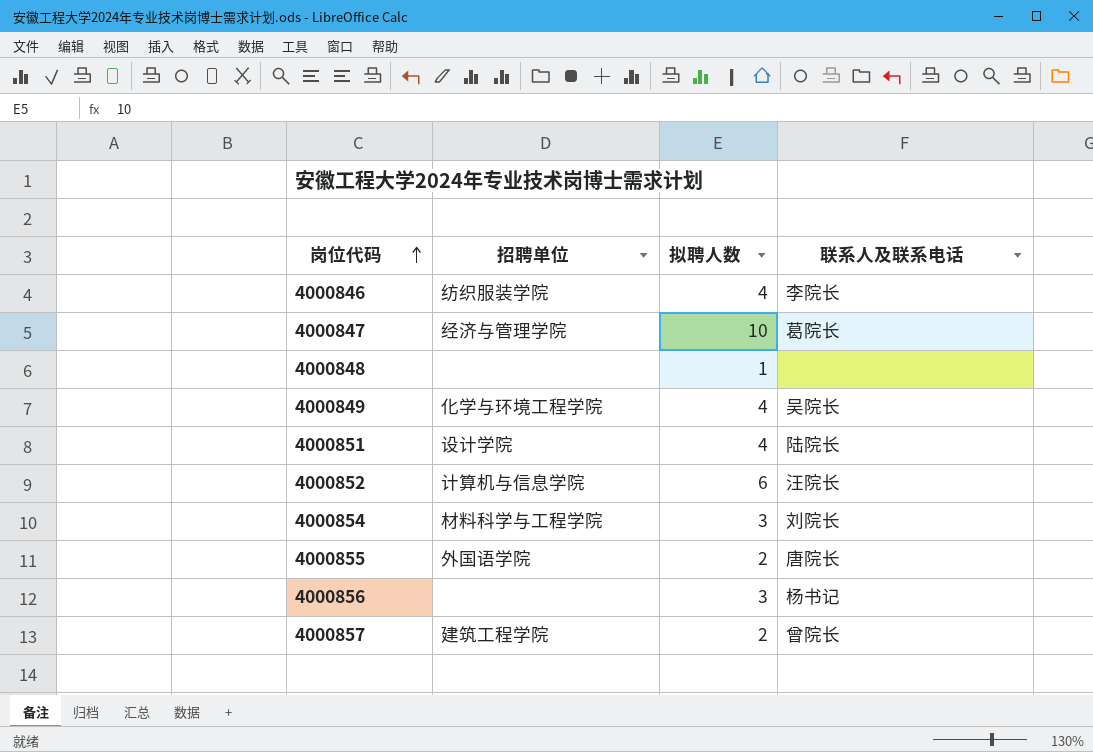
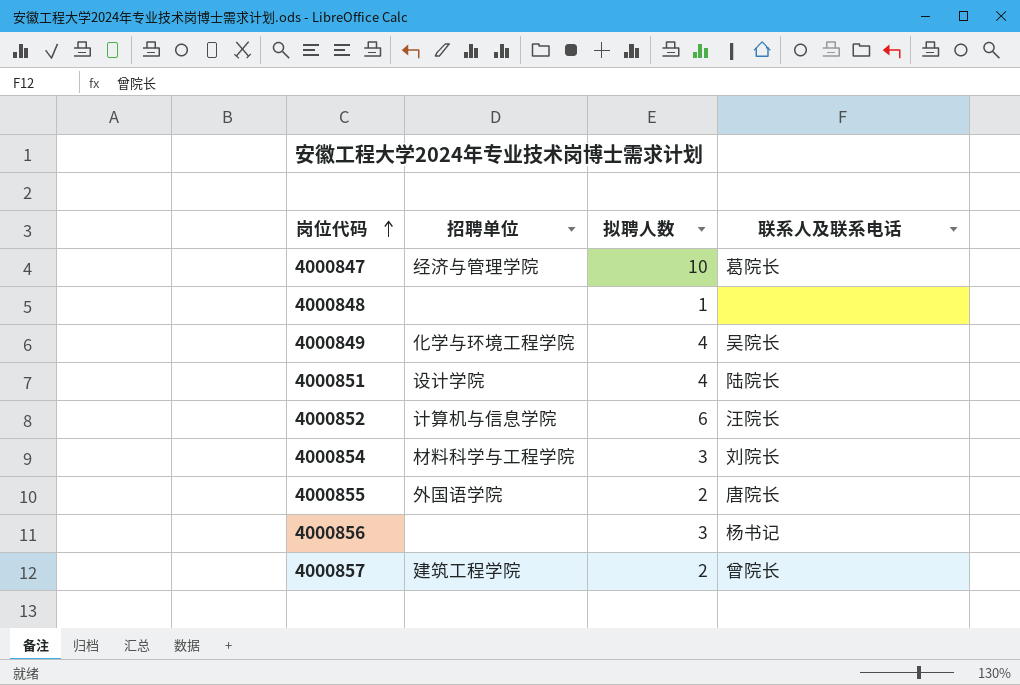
row 4000846: 纺织服装学院 | 4 | 李院长 -> none

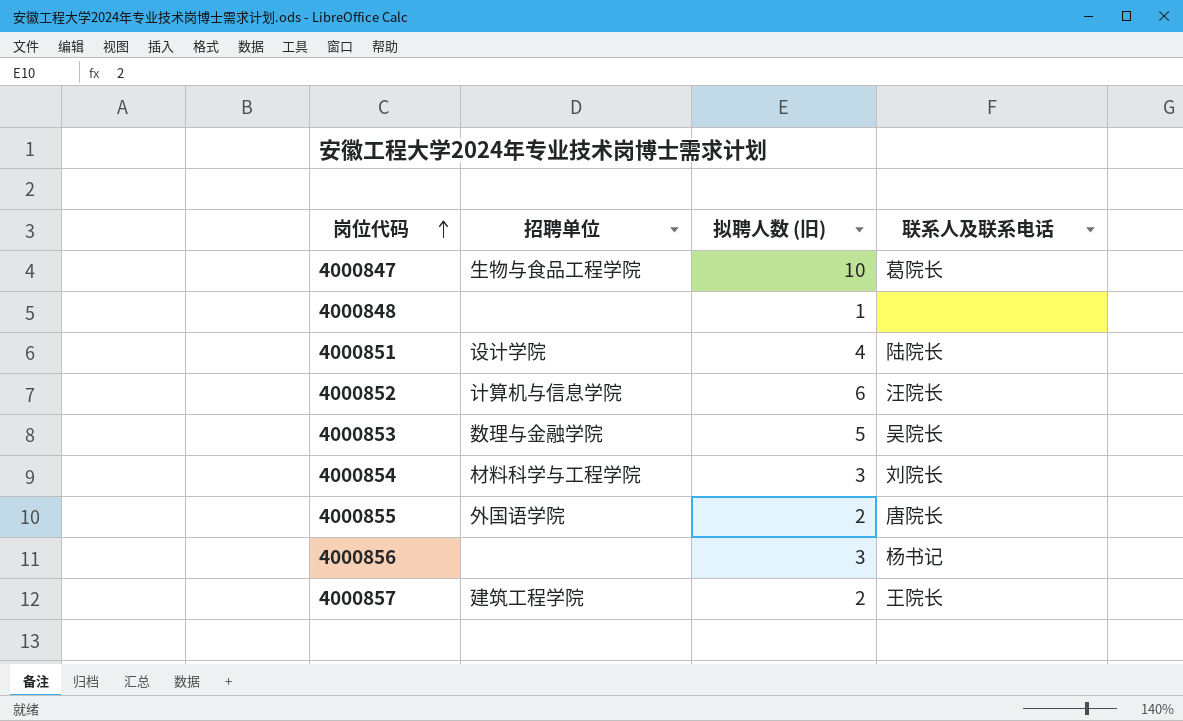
column name: 拟聘人数 -> 拟聘人数 (旧)
row 4000849: 化学与环境工程学院 | 4 | 吴院长 -> none
4000847 | 招聘单位: 经济与管理学院 -> 生物与食品工程学院
row 4000853: none -> 数理与金融学院 | 5 | 吴院长
4000857 | 联系人及联系电话: 曾院长 -> 王院长

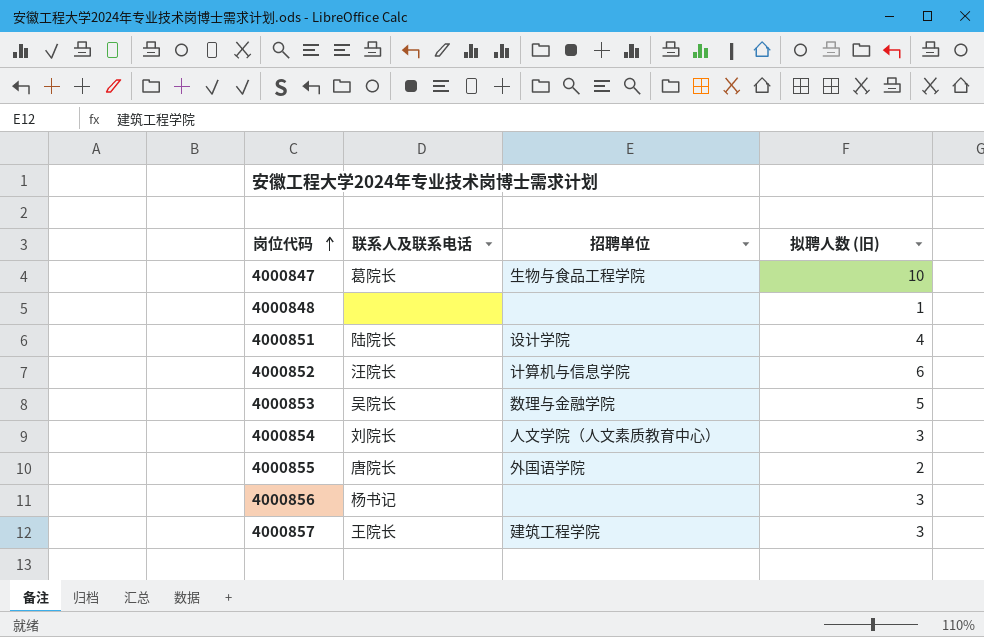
column 联系人及联系电话 | position: 4 -> 2
4000854 | 招聘单位: 材料科学与工程学院 -> 人文学院（人文素质教育中心）
4000857 | 拟聘人数 (旧): 2 -> 3

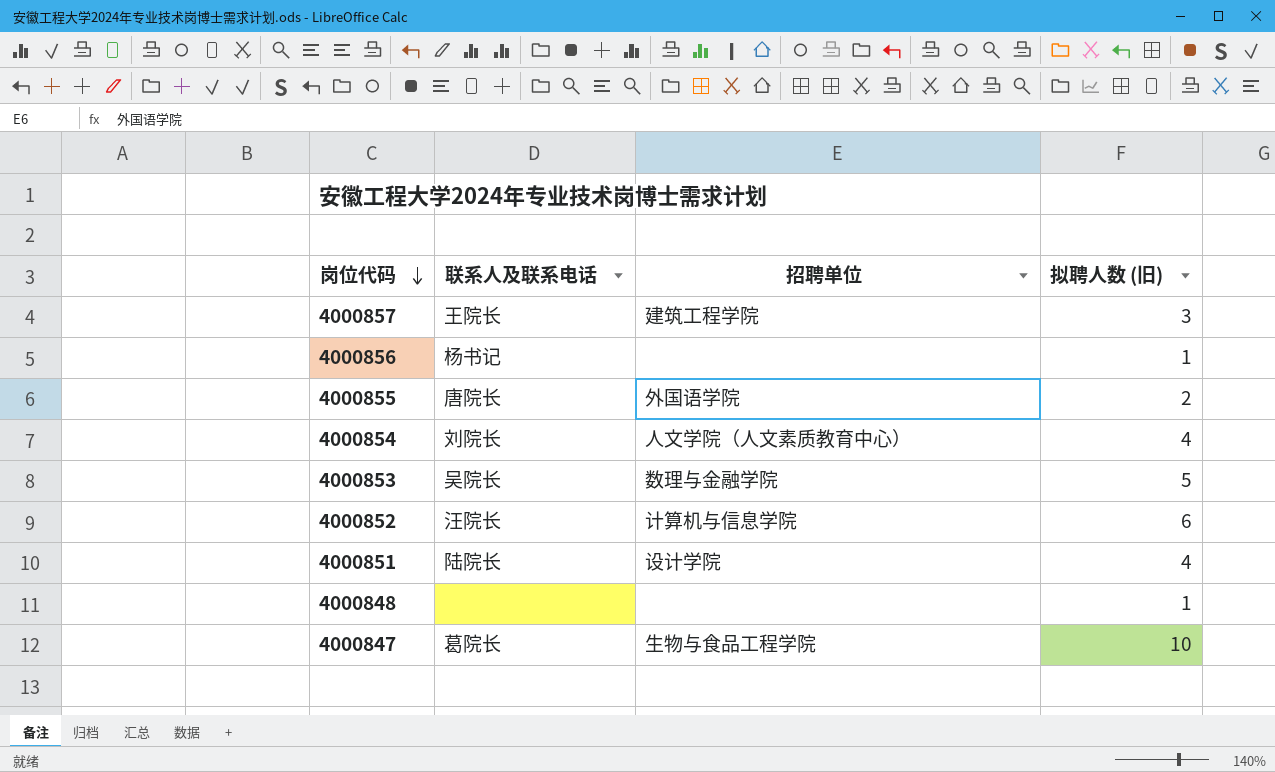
row order: 岗位代码 ascending -> 岗位代码 descending
4000856 | 拟聘人数 (旧): 3 -> 1
4000854 | 拟聘人数 (旧): 3 -> 4

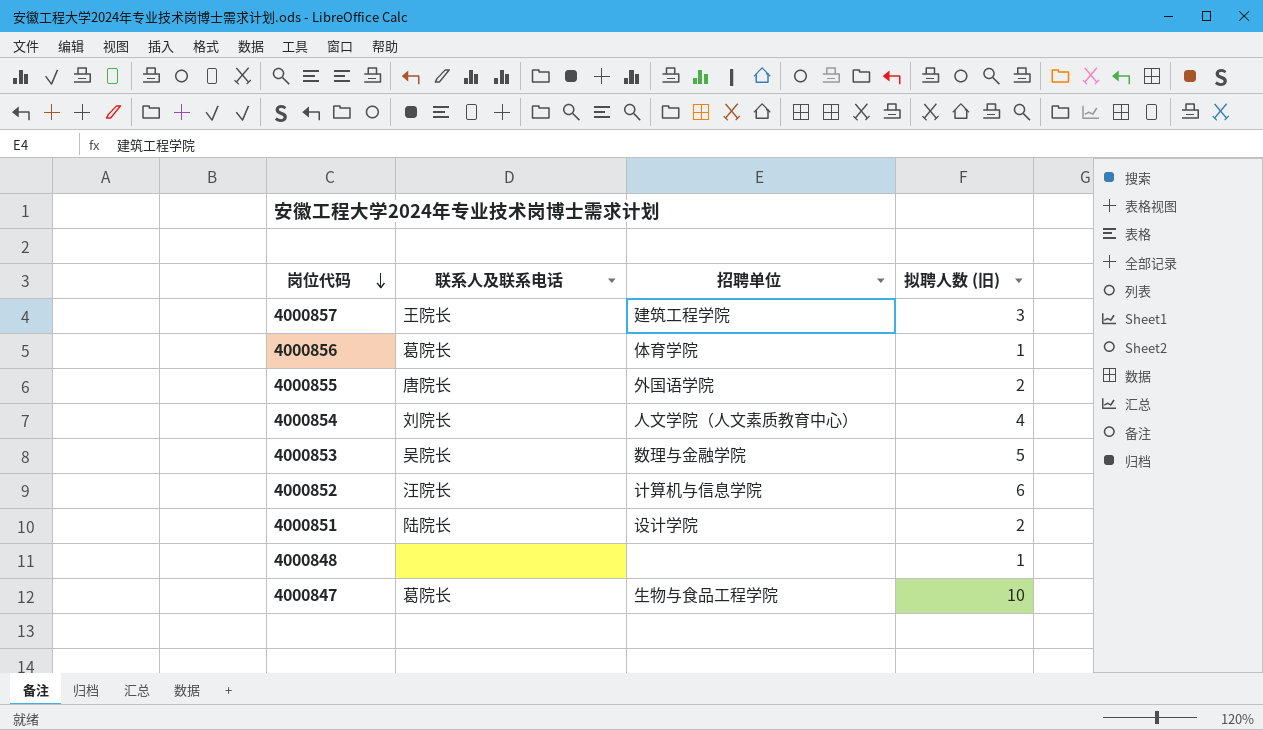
4000856 | 联系人及联系电话: 杨书记 -> 葛院长
4000856 | 招聘单位: none -> 体育学院
4000851 | 拟聘人数 (旧): 4 -> 2

